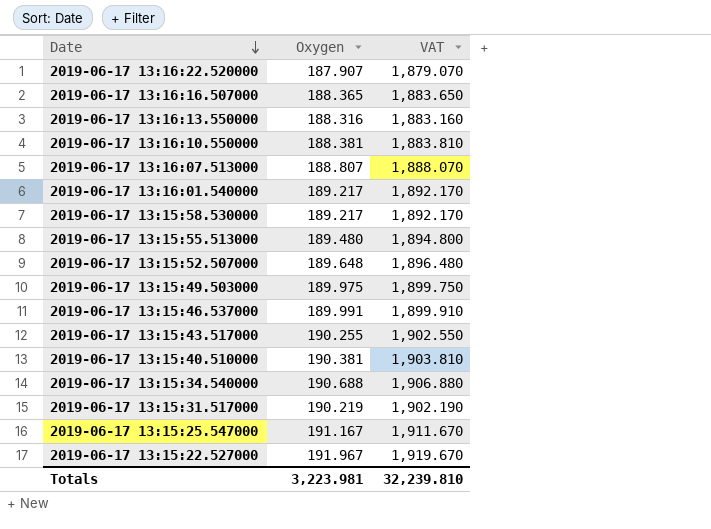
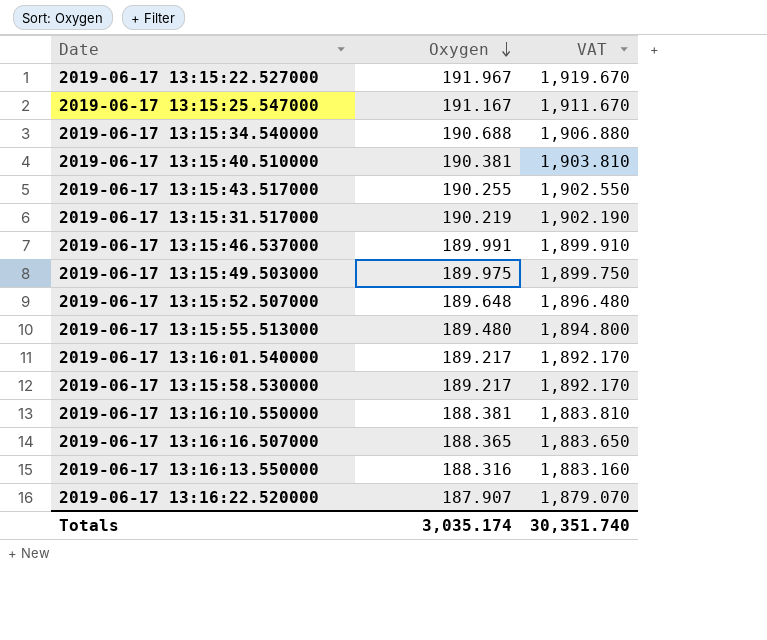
row order: Date descending -> Oxygen descending
row 2019-06-17 13:16:07.513000: 188.807 | 1,888.070 -> none
Totals | Oxygen: 3,223.981 -> 3,035.174
Totals | VAT: 32,239.810 -> 30,351.740

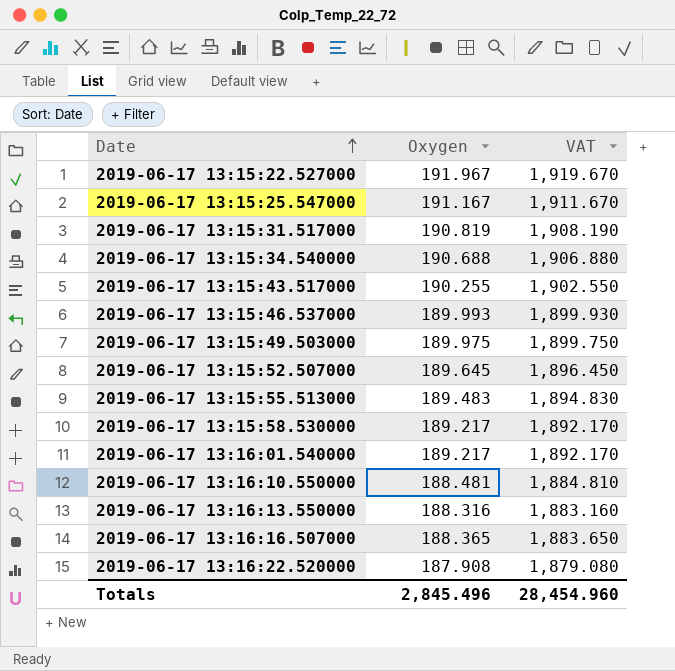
row order: Oxygen descending -> Date ascending
row 2019-06-17 13:15:40.510000: 190.381 | 1,903.810 -> none
2019-06-17 13:15:31.517000 | Oxygen: 190.219 -> 190.819
2019-06-17 13:15:31.517000 | VAT: 1,902.190 -> 1,908.190
2019-06-17 13:15:46.537000 | Oxygen: 189.991 -> 189.993
2019-06-17 13:15:46.537000 | VAT: 1,899.910 -> 1,899.930
2019-06-17 13:15:52.507000 | Oxygen: 189.648 -> 189.645
2019-06-17 13:15:52.507000 | VAT: 1,896.480 -> 1,896.450
2019-06-17 13:15:55.513000 | Oxygen: 189.480 -> 189.483
2019-06-17 13:15:55.513000 | VAT: 1,894.800 -> 1,894.830
2019-06-17 13:16:10.550000 | Oxygen: 188.381 -> 188.481
2019-06-17 13:16:10.550000 | VAT: 1,883.810 -> 1,884.810
2019-06-17 13:16:22.520000 | Oxygen: 187.907 -> 187.908
2019-06-17 13:16:22.520000 | VAT: 1,879.070 -> 1,879.080
Totals | Oxygen: 3,035.174 -> 2,845.496
Totals | VAT: 30,351.740 -> 28,454.960

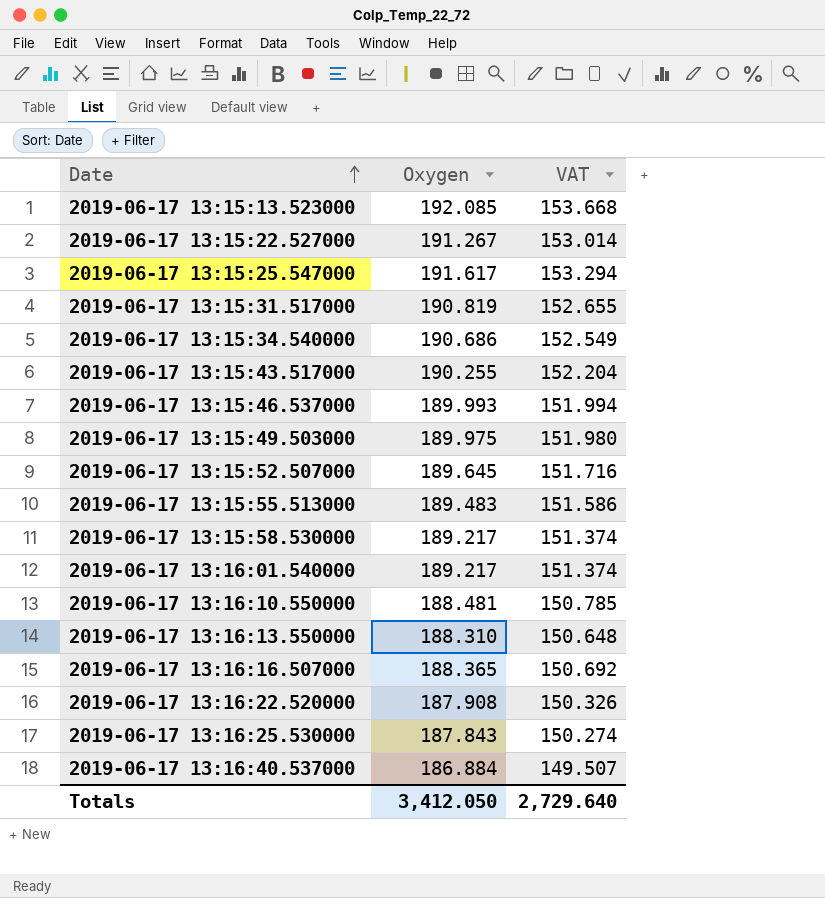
column VAT | formula: [Oxygen] * 10 -> [Oxygen] * 0.8
row 2019-06-17 13:15:13.523000: none -> 192.085 | 153.668
2019-06-17 13:15:22.527000 | Oxygen: 191.967 -> 191.267
2019-06-17 13:15:25.547000 | Oxygen: 191.167 -> 191.617
2019-06-17 13:15:34.540000 | Oxygen: 190.688 -> 190.686
2019-06-17 13:16:13.550000 | Oxygen: 188.316 -> 188.310
row 2019-06-17 13:16:25.530000: none -> 187.843 | 150.274
row 2019-06-17 13:16:40.537000: none -> 186.884 | 149.507
Totals | Oxygen: 2,845.496 -> 3,412.050
Totals | VAT: 28,454.960 -> 2,729.640

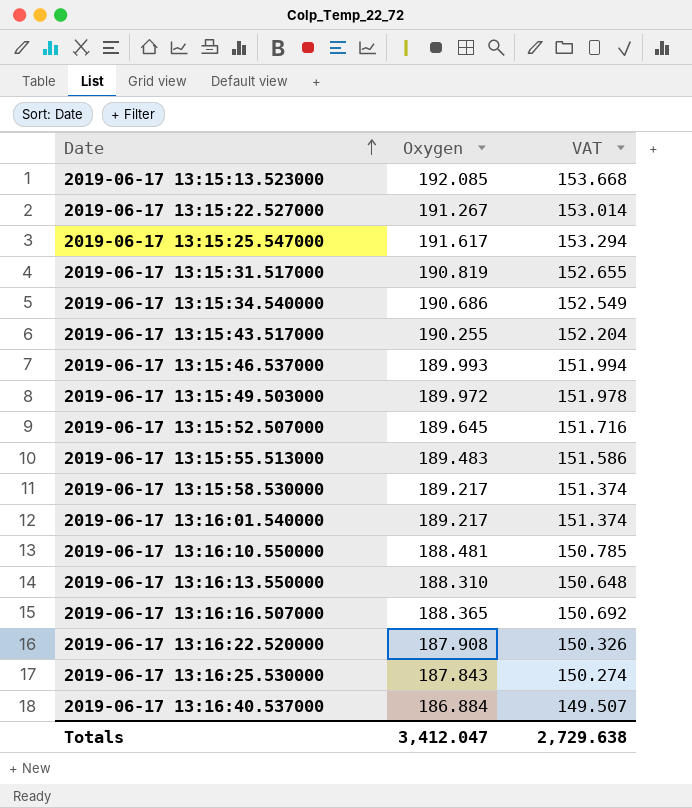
2019-06-17 13:15:49.503000 | Oxygen: 189.975 -> 189.972
2019-06-17 13:15:49.503000 | VAT: 151.980 -> 151.978
Totals | Oxygen: 3,412.050 -> 3,412.047
Totals | VAT: 2,729.640 -> 2,729.638

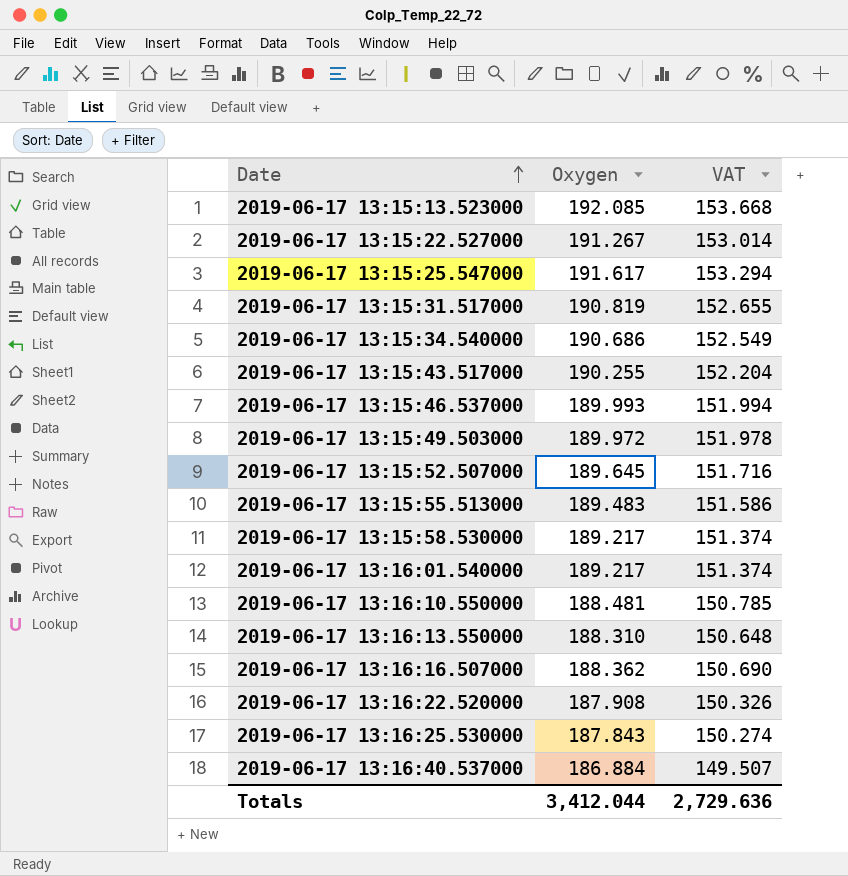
2019-06-17 13:16:16.507000 | Oxygen: 188.365 -> 188.362
2019-06-17 13:16:16.507000 | VAT: 150.692 -> 150.690
Totals | Oxygen: 3,412.047 -> 3,412.044
Totals | VAT: 2,729.638 -> 2,729.636

